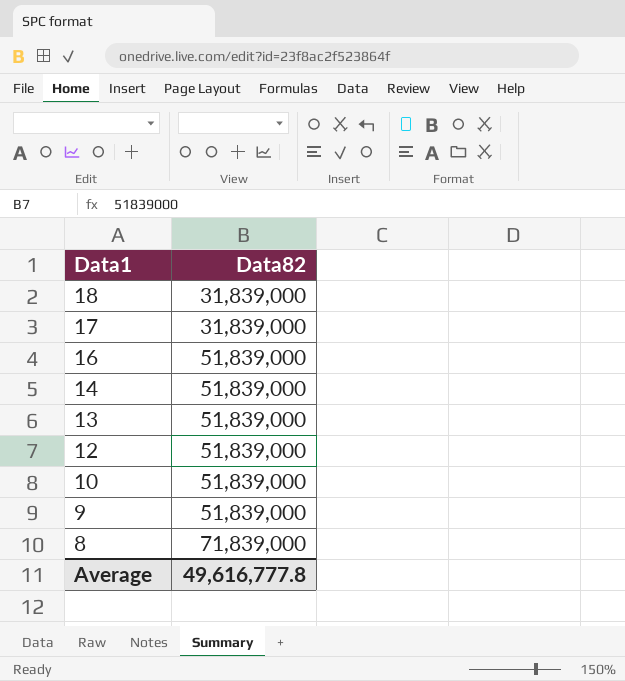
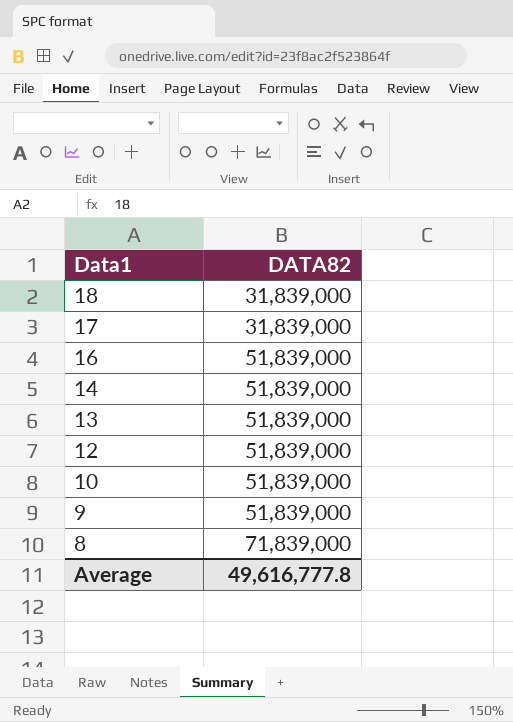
column name: Data82 -> DATA82

